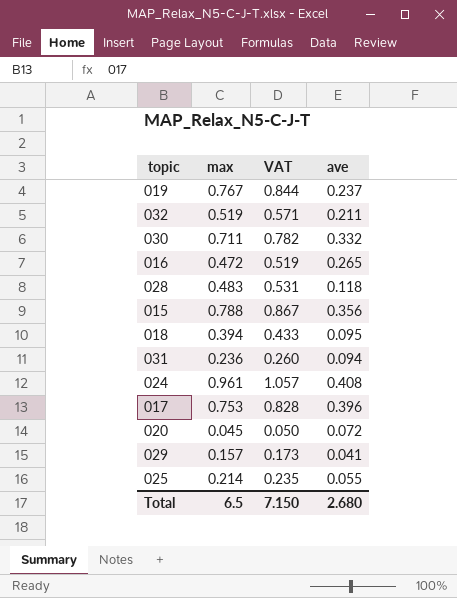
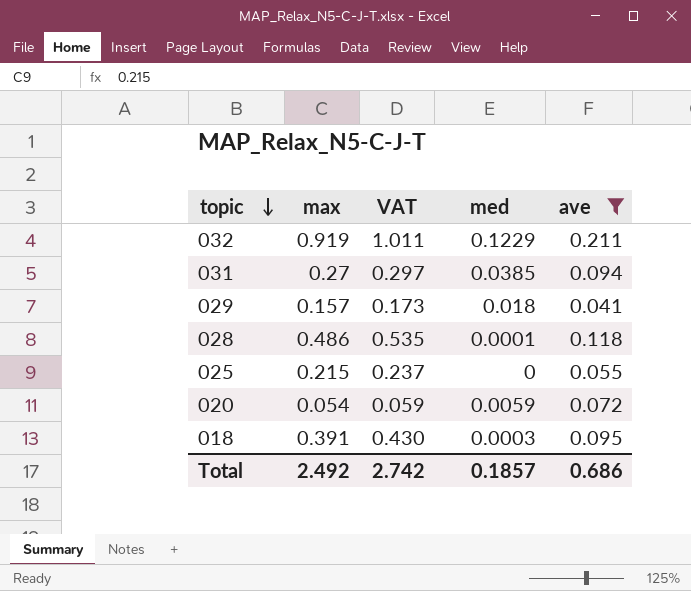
filter: none -> ave <= 0.211
row order: none -> topic descending
column med | position: none -> 4
032 | max: 0.519 -> 0.919
032 | VAT: 0.571 -> 1.011
031 | max: 0.236 -> 0.27
031 | VAT: 0.260 -> 0.297
028 | max: 0.483 -> 0.486
028 | VAT: 0.531 -> 0.535
025 | max: 0.214 -> 0.215
025 | VAT: 0.235 -> 0.237
020 | max: 0.045 -> 0.054
020 | VAT: 0.050 -> 0.059
018 | max: 0.394 -> 0.391
018 | VAT: 0.433 -> 0.430
Total | max: 6.5 -> 2.492
Total | VAT: 7.150 -> 2.742
Total | ave: 2.680 -> 0.686

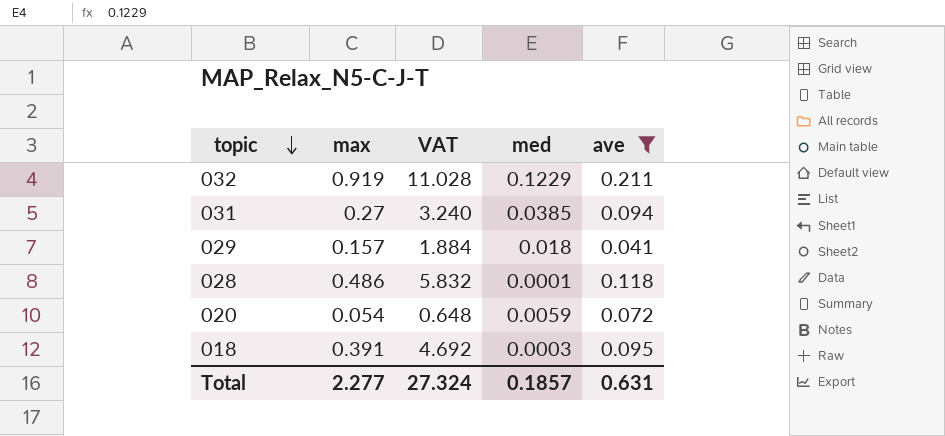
column VAT | formula: [max] * 1.1 -> [max] * 12
row 025: 0.215 | 0.237 | 0 | 0.055 -> none
Total | max: 2.492 -> 2.277
Total | VAT: 2.742 -> 27.324
Total | ave: 0.686 -> 0.631

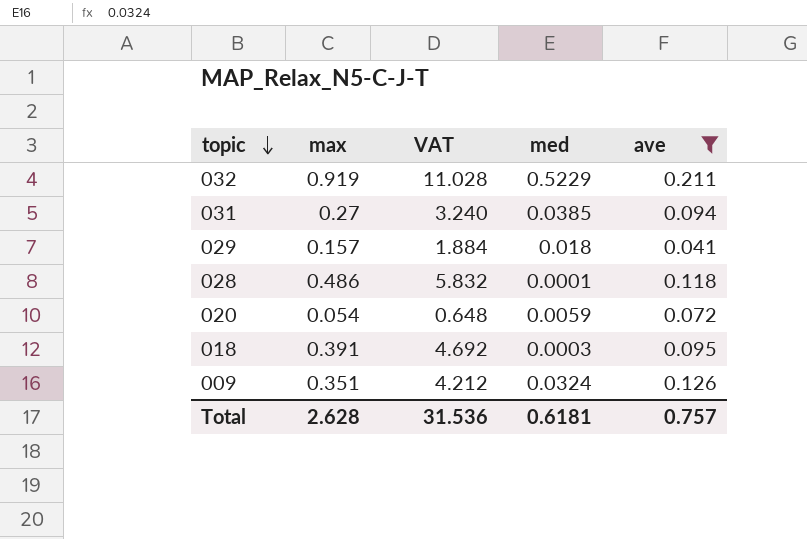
032 | med: 0.1229 -> 0.5229
row 009: none -> 0.351 | 4.212 | 0.0324 | 0.126
Total | max: 2.277 -> 2.628
Total | VAT: 27.324 -> 31.536
Total | med: 0.1857 -> 0.6181
Total | ave: 0.631 -> 0.757

